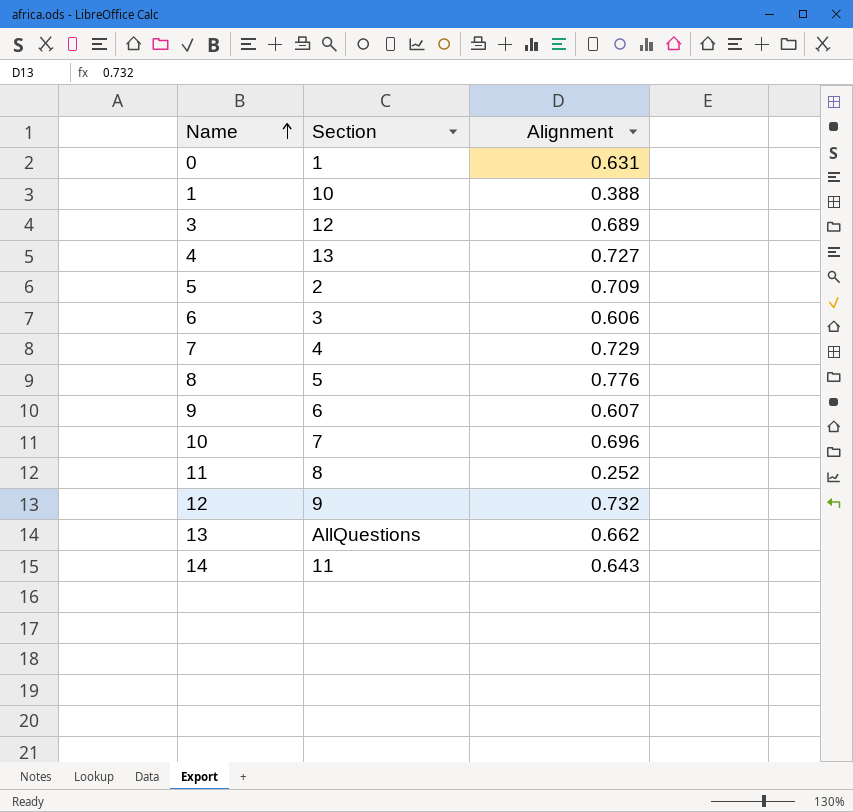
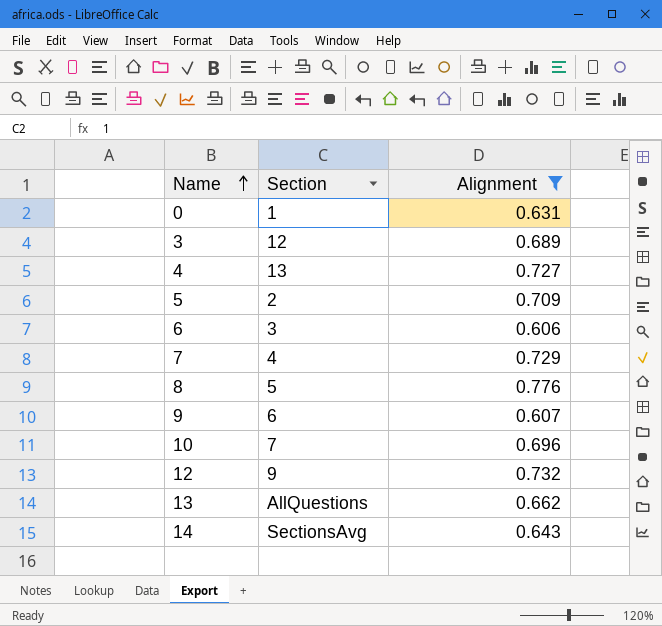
filter: none -> Alignment >= 0.606
14 | Section: 11 -> SectionsAvg

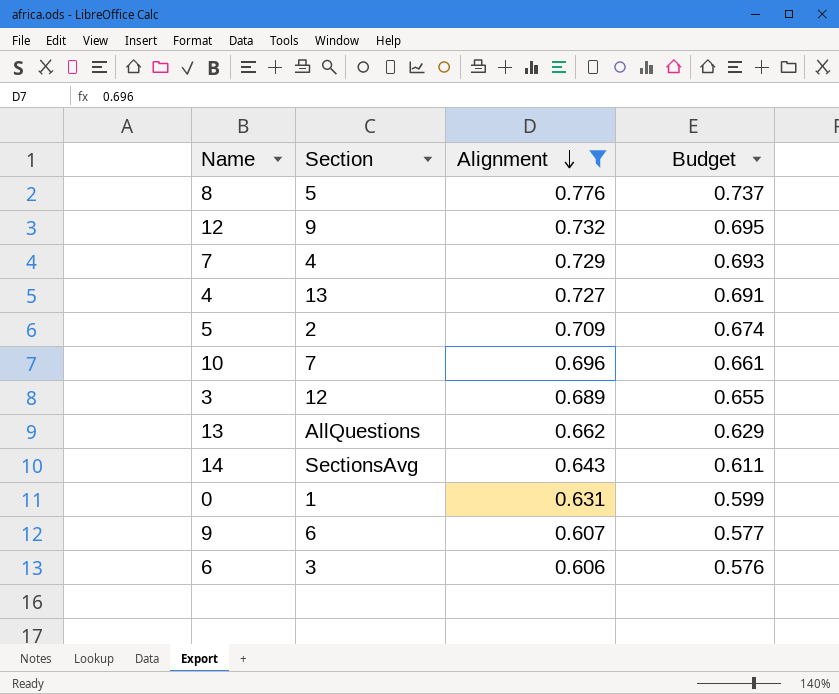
row order: Name ascending -> Alignment descending
column Budget | formula: none -> [Alignment] * 0.95

